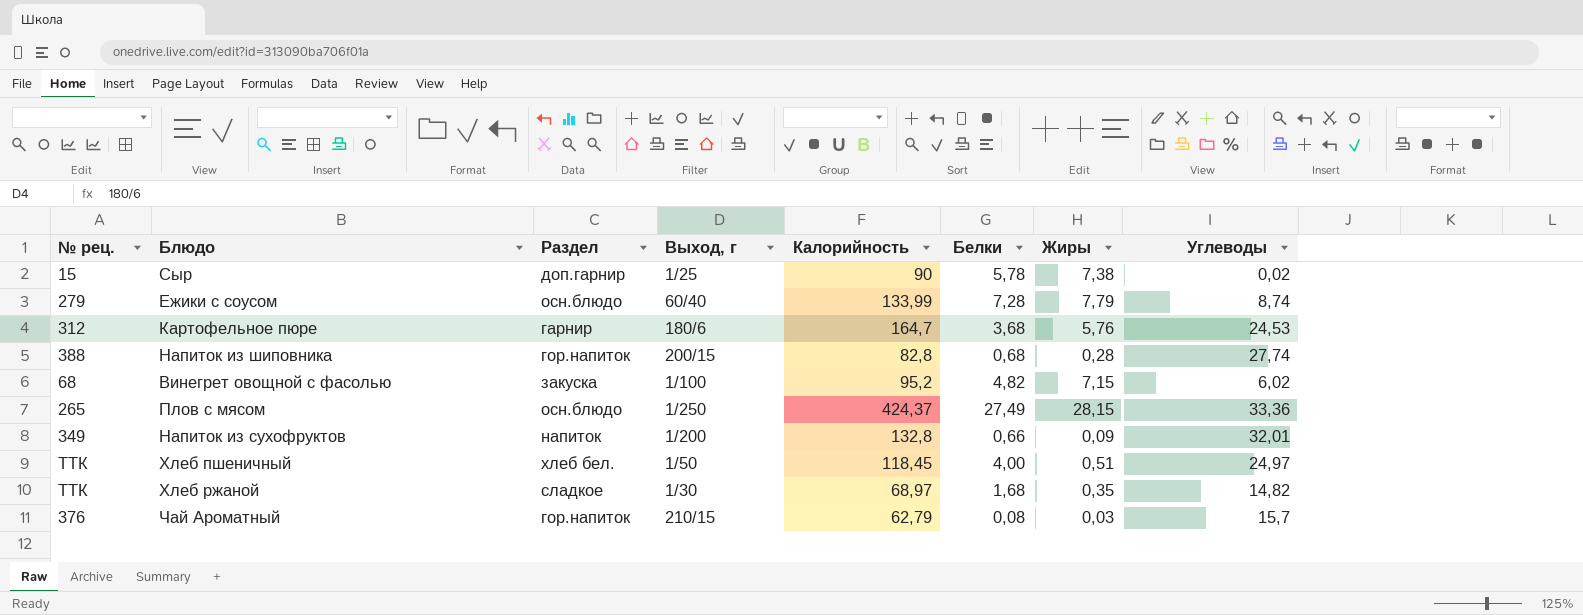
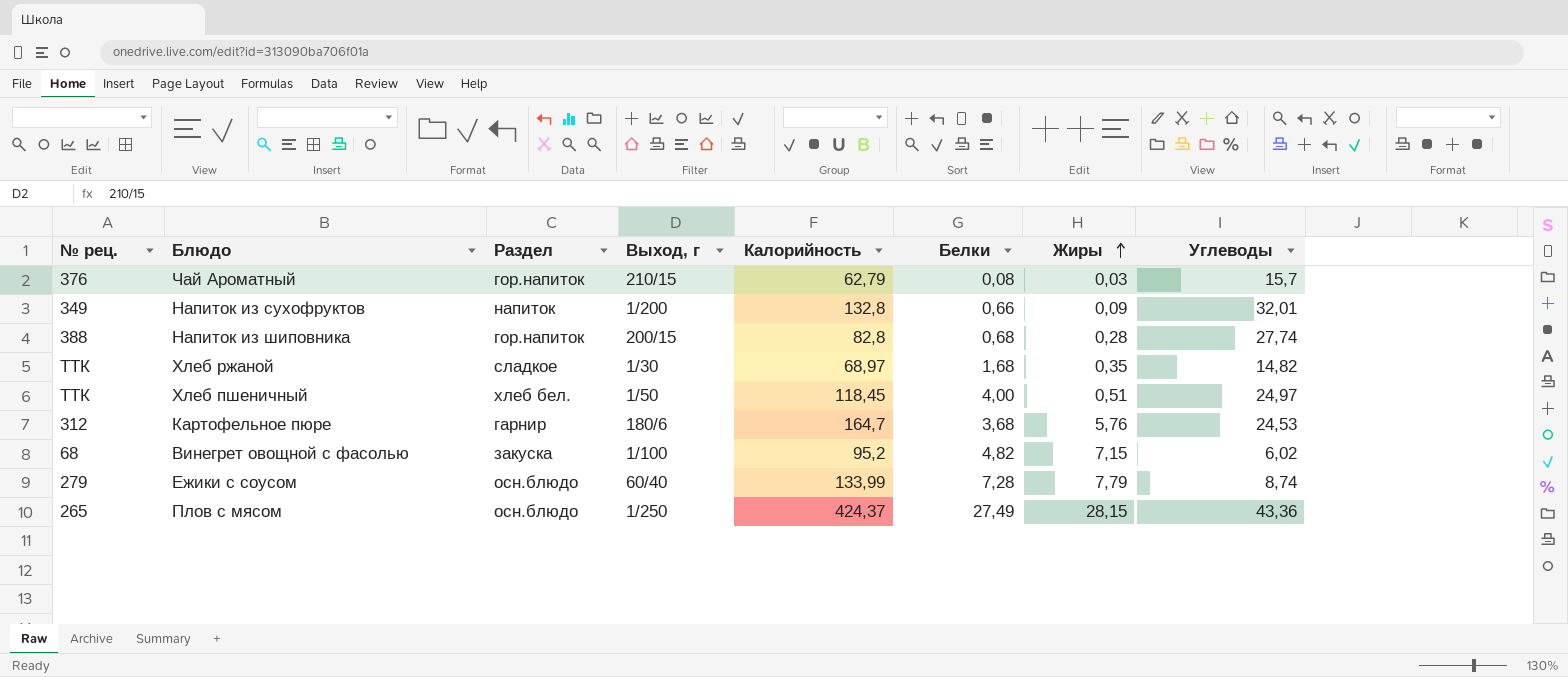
row order: none -> Жиры ascending
row Сыр: 15 | доп.гарнир | 1/25 | 90 | 5,78 | 7,38 | 0,02 -> none
Плов с мясом | Углеводы: 33,36 -> 43,36

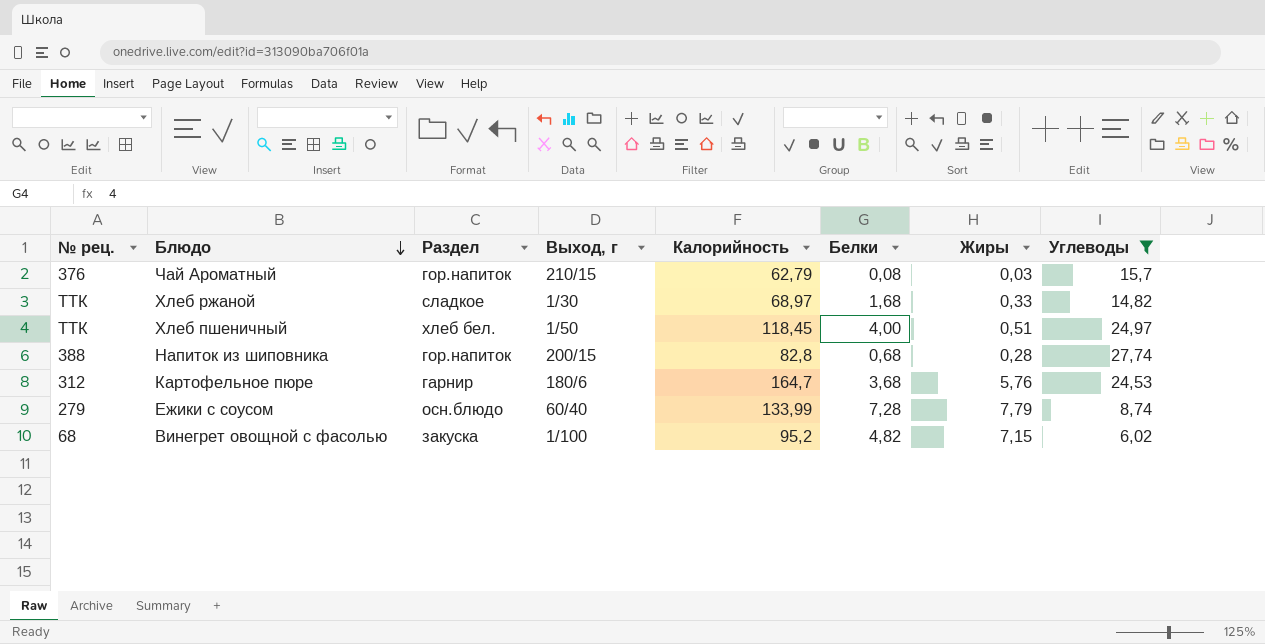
filter: none -> Углеводы <= 27,74
row order: Жиры ascending -> Блюдо descending
Хлеб ржаной | Жиры: 0,35 -> 0,33

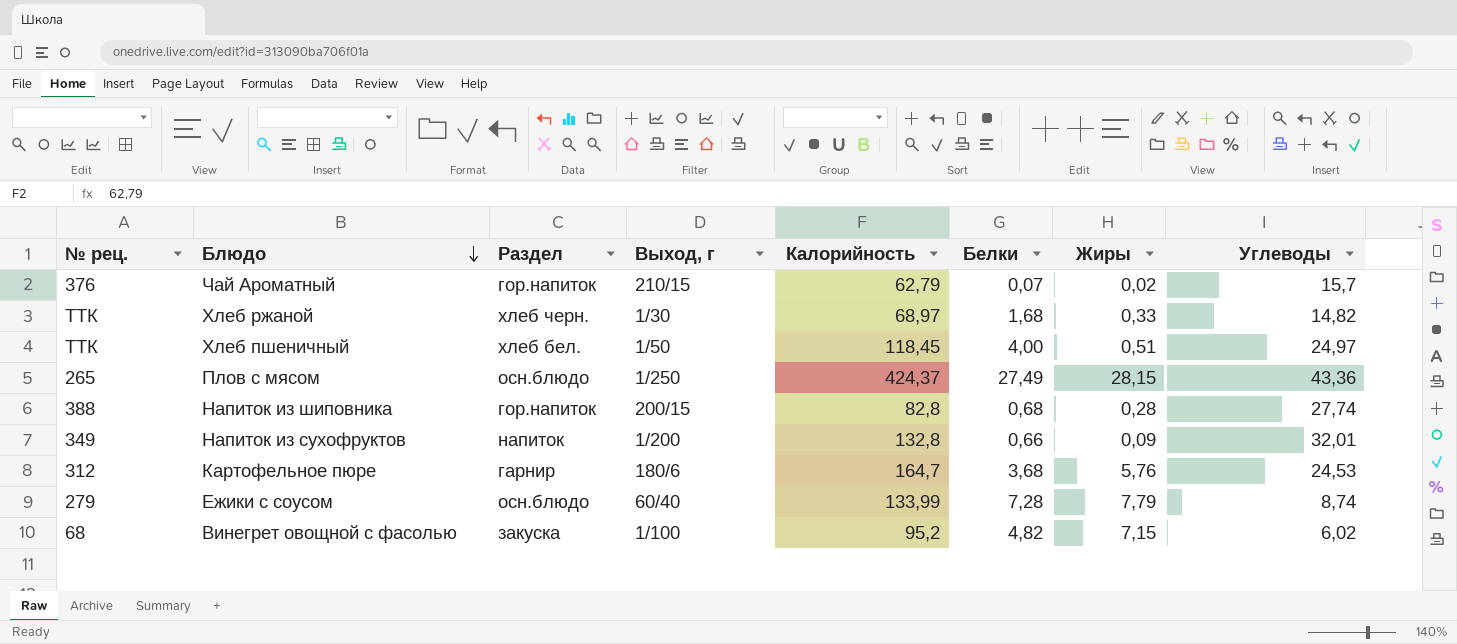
filter: Углеводы <= 27,74 -> none
Чай Ароматный | Белки: 0,08 -> 0,07
Чай Ароматный | Жиры: 0,03 -> 0,02
Хлеб ржаной | Раздел: сладкое -> хлеб черн.

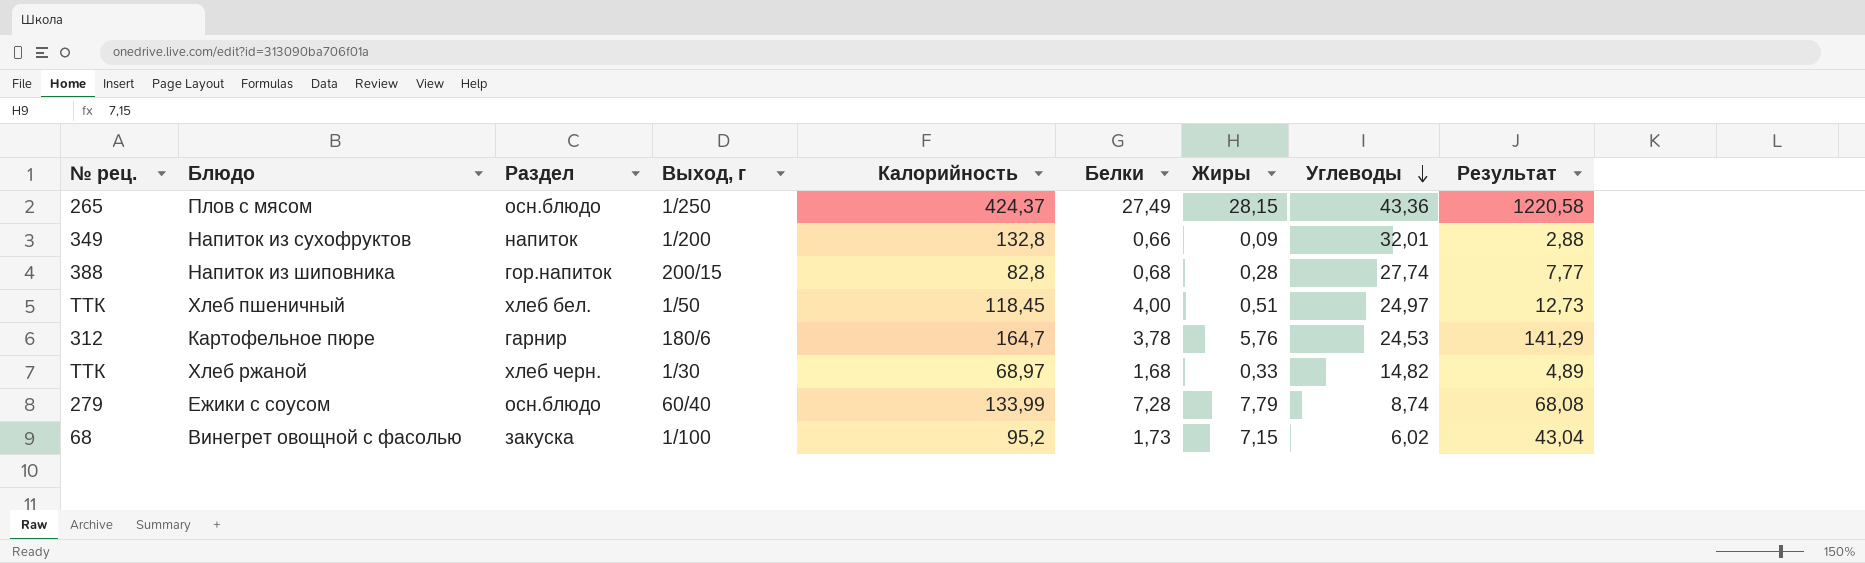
row order: Блюдо descending -> Углеводы descending
column Результат | formula: none -> [Жиры] * [Углеводы]
row Чай Ароматный: 376 | гор.напиток | 210/15 | 62,79 | 0,07 | 0,02 | 15,7 -> none
Картофельное пюре | Белки: 3,68 -> 3,78
Винегрет овощной с фасолью | Белки: 4,82 -> 1,73

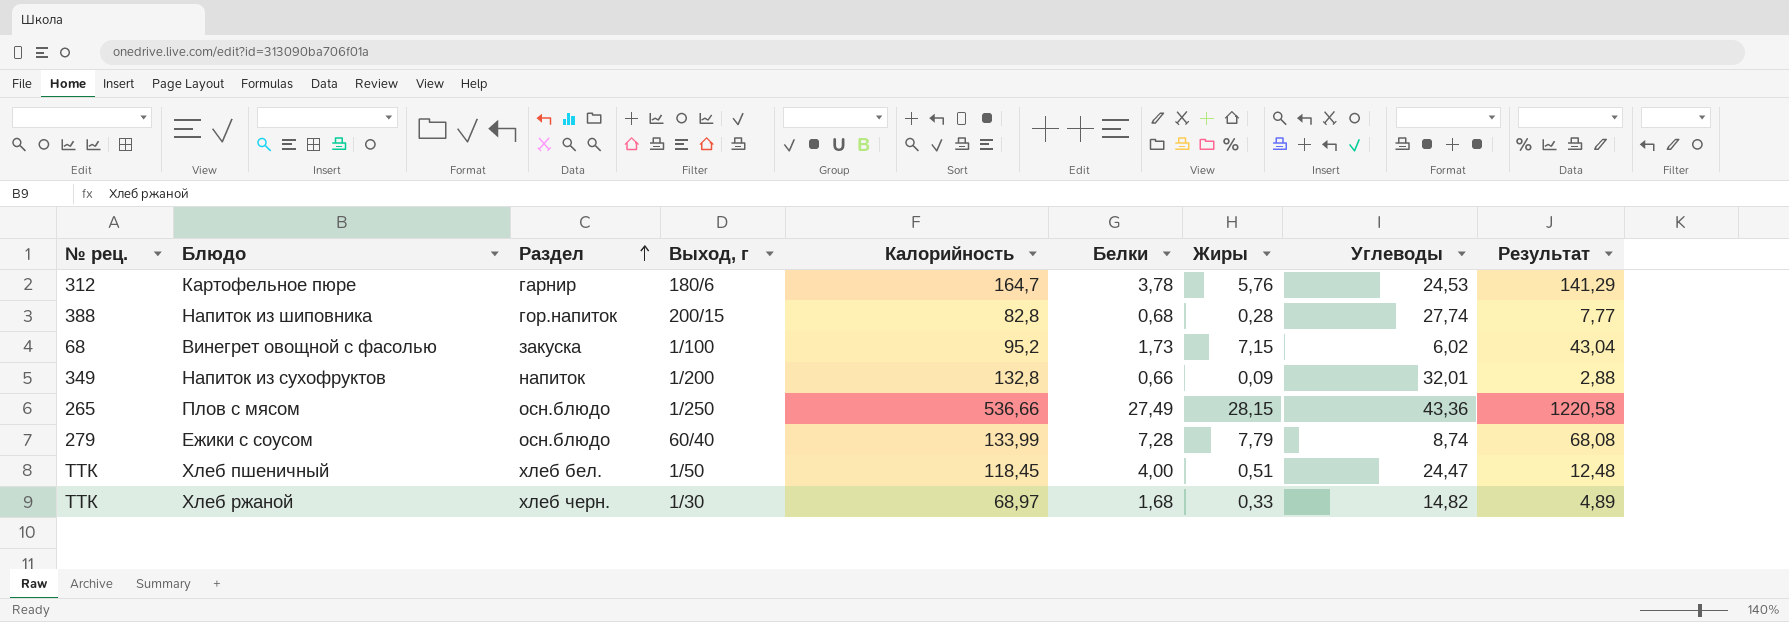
row order: Углеводы descending -> Раздел ascending
Плов с мясом | Калорийность: 424,37 -> 536,66
Хлеб пшеничный | Углеводы: 24,97 -> 24,47
Хлеб пшеничный | Результат: 12,73 -> 12,48

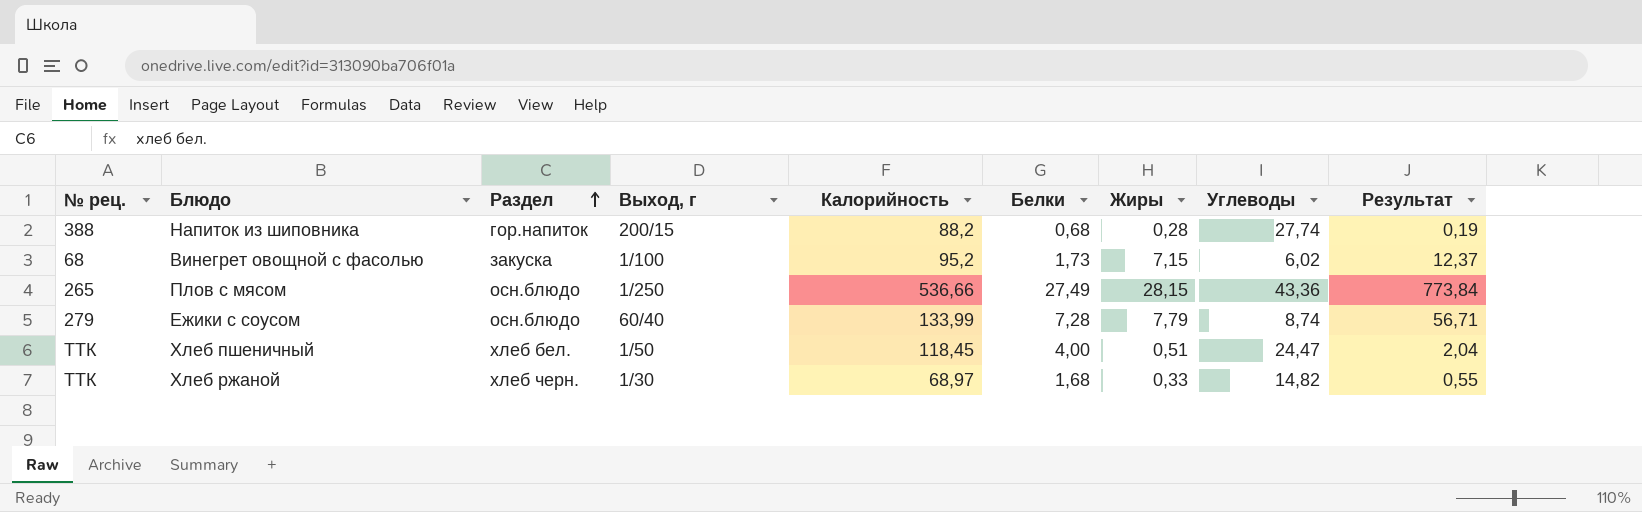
column Результат | formula: [Жиры] * [Углеводы] -> [Белки] * [Жиры]
row Картофельное пюре: 312 | гарнир | 180/6 | 164,7 | 3,78 | 5,76 | 24,53 | 141,29 -> none
row Напиток из сухофруктов: 349 | напиток | 1/200 | 132,8 | 0,66 | 0,09 | 32,01 | 2,88 -> none
Напиток из шиповника | Калорийность: 82,8 -> 88,2

